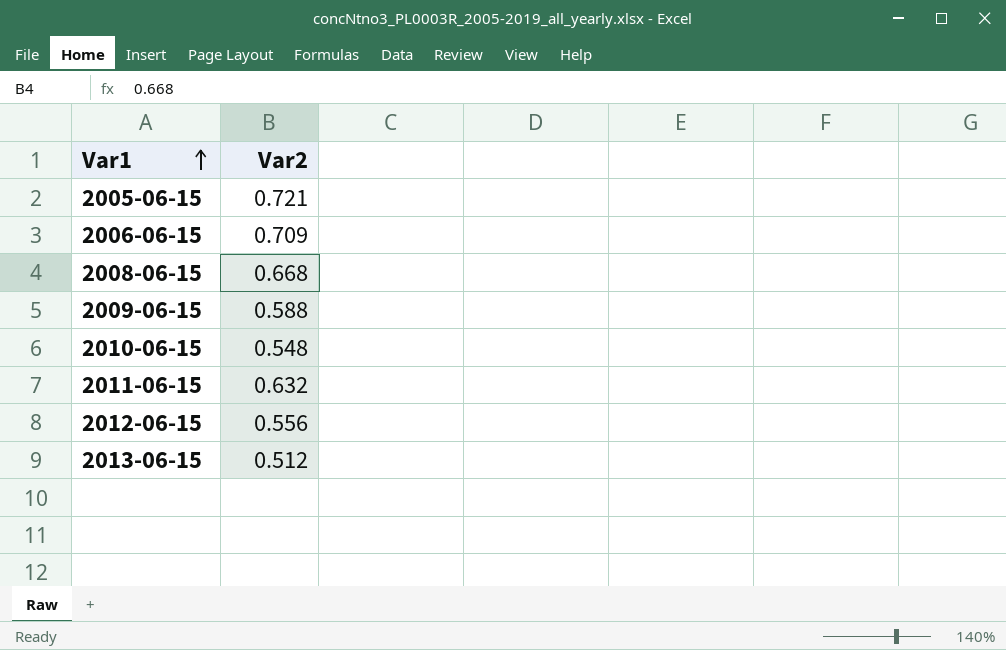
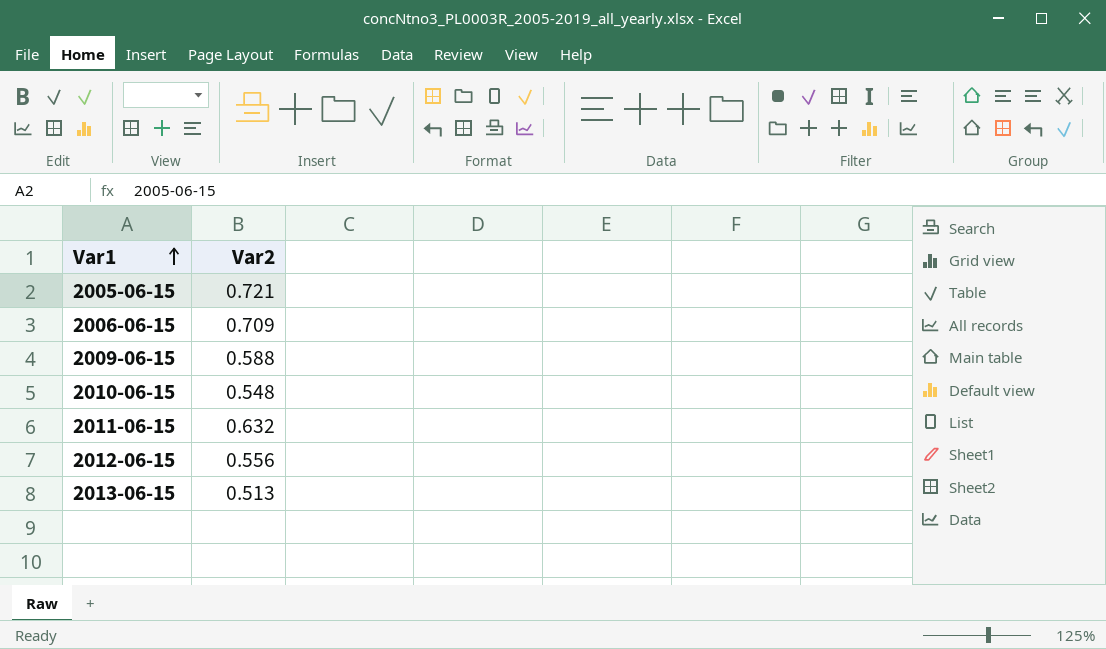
row 2008-06-15: 0.668 -> none
2013-06-15 | Var2: 0.512 -> 0.513

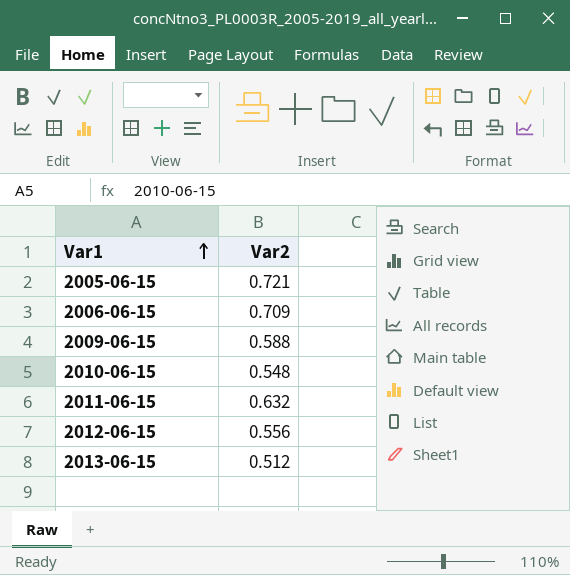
2013-06-15 | Var2: 0.513 -> 0.512

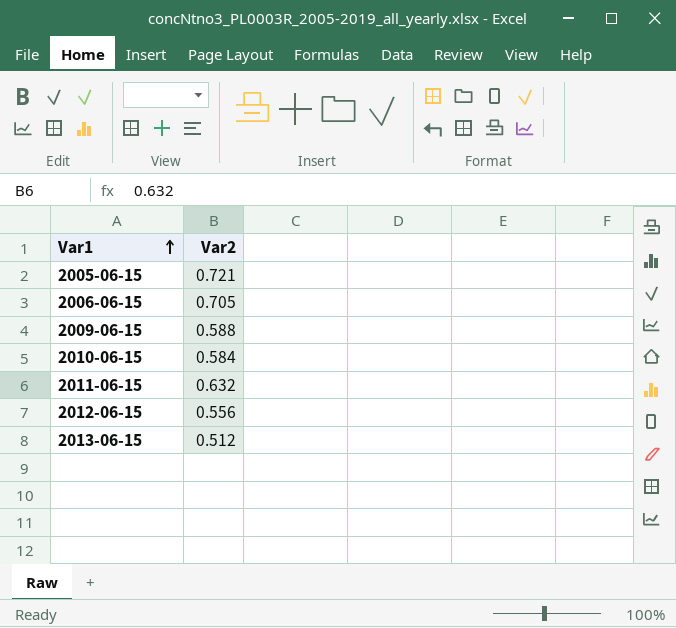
2006-06-15 | Var2: 0.709 -> 0.705
2010-06-15 | Var2: 0.548 -> 0.584

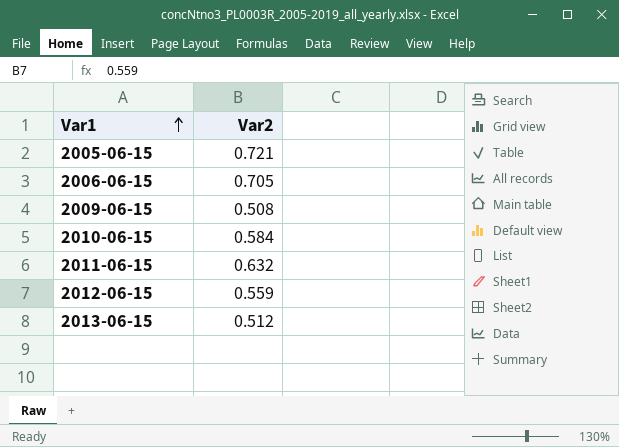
2009-06-15 | Var2: 0.588 -> 0.508
2012-06-15 | Var2: 0.556 -> 0.559

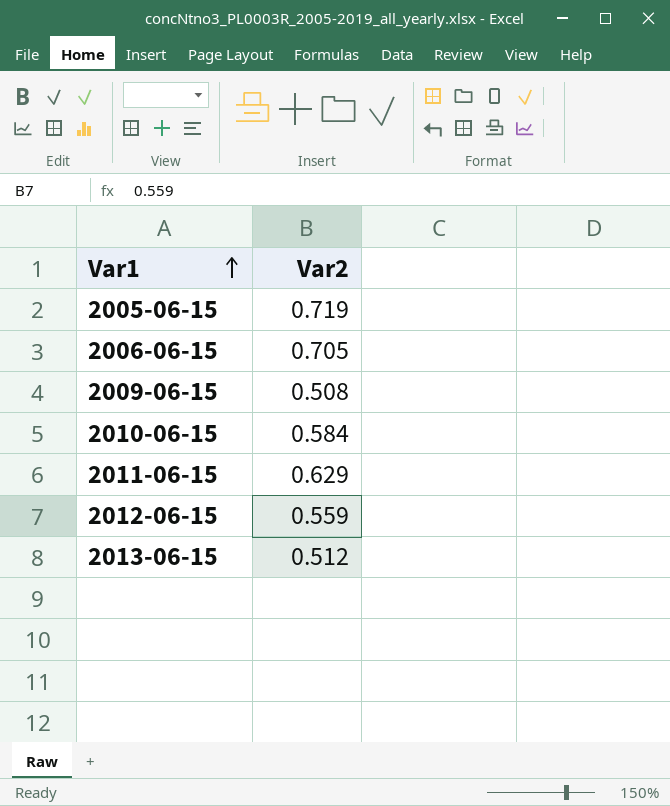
2005-06-15 | Var2: 0.721 -> 0.719
2011-06-15 | Var2: 0.632 -> 0.629

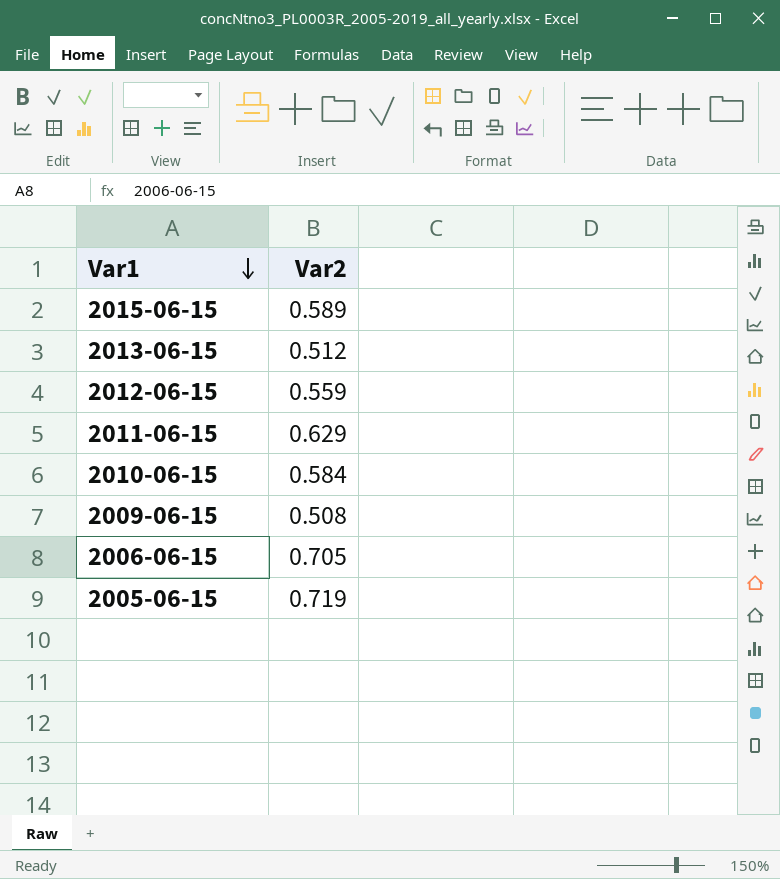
row order: Var1 ascending -> Var1 descending
row 2015-06-15: none -> 0.589

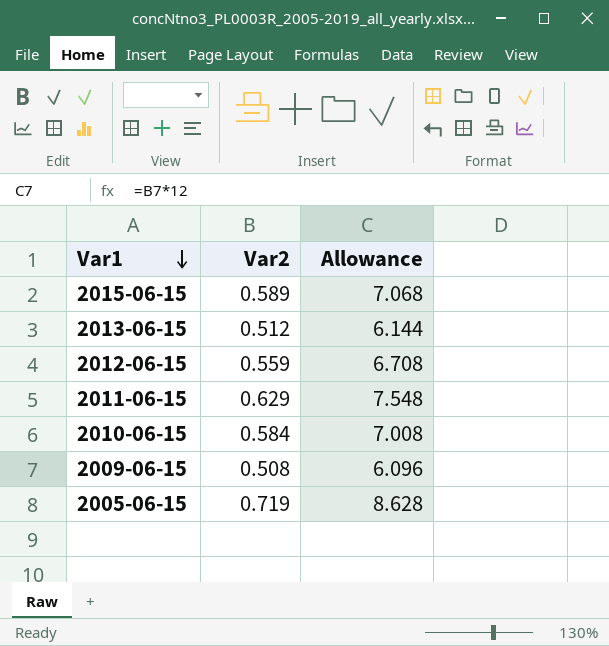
column Allowance | formula: none -> [Var2] * 12
row 2006-06-15: 0.705 -> none

